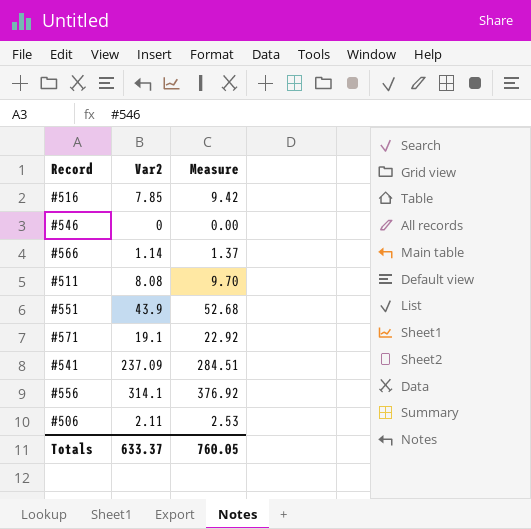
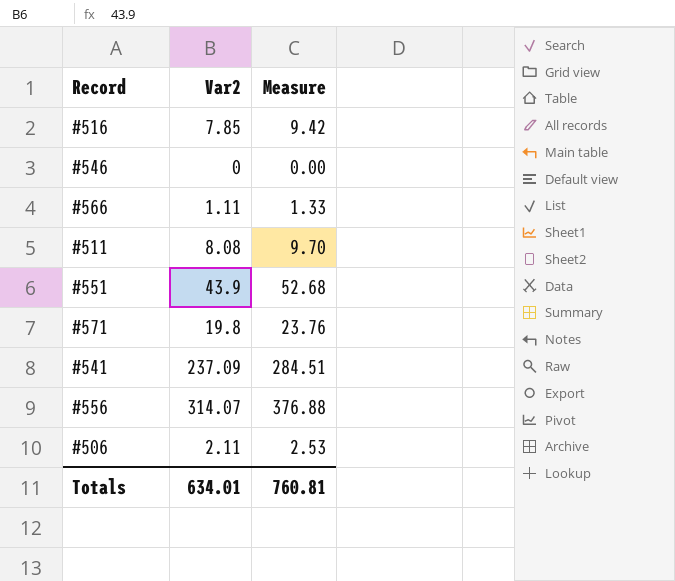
#566 | Var2: 1.14 -> 1.11
#566 | Measure: 1.37 -> 1.33
#571 | Var2: 19.1 -> 19.8
#571 | Measure: 22.92 -> 23.76
#556 | Var2: 314.1 -> 314.07
#556 | Measure: 376.92 -> 376.88
Totals | Var2: 633.37 -> 634.01
Totals | Measure: 760.05 -> 760.81

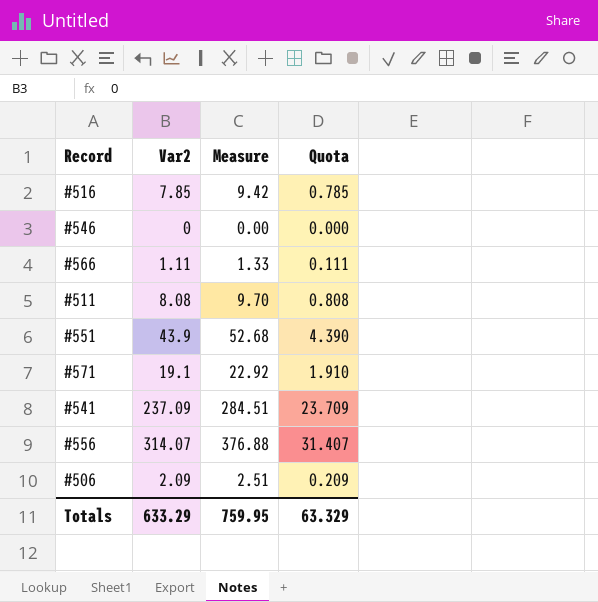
column Quota | formula: none -> [Var2] * 0.1
#571 | Var2: 19.8 -> 19.1
#571 | Measure: 23.76 -> 22.92
#506 | Var2: 2.11 -> 2.09
#506 | Measure: 2.53 -> 2.51
Totals | Var2: 634.01 -> 633.29
Totals | Measure: 760.81 -> 759.95

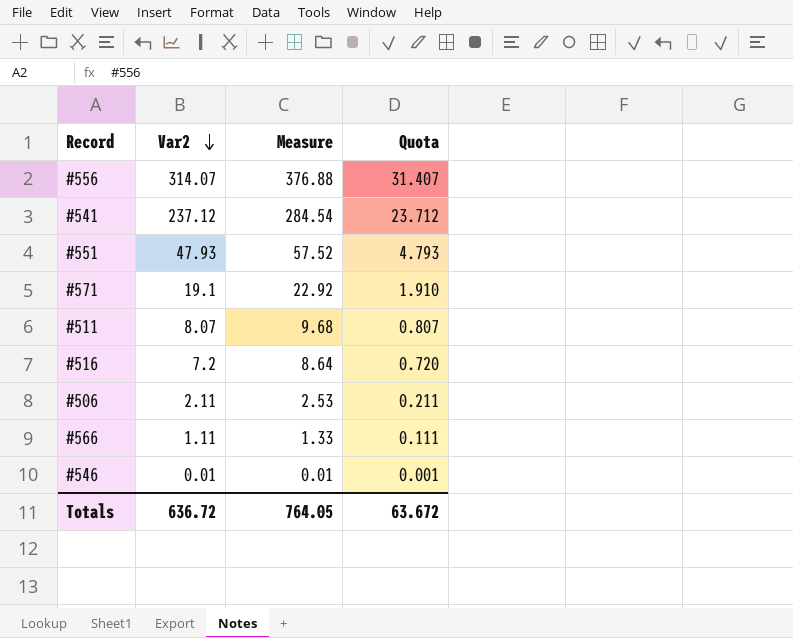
row order: none -> Var2 descending
#541 | Var2: 237.09 -> 237.12
#541 | Measure: 284.51 -> 284.54
#541 | Quota: 23.709 -> 23.712
#551 | Var2: 43.9 -> 47.93
#551 | Measure: 52.68 -> 57.52
#551 | Quota: 4.390 -> 4.793
#511 | Var2: 8.08 -> 8.07
#511 | Measure: 9.70 -> 9.68
#511 | Quota: 0.808 -> 0.807
#516 | Var2: 7.85 -> 7.2
#516 | Measure: 9.42 -> 8.64
#516 | Quota: 0.785 -> 0.720
#506 | Var2: 2.09 -> 2.11
#506 | Measure: 2.51 -> 2.53
#506 | Quota: 0.209 -> 0.211
#546 | Var2: 0 -> 0.01
#546 | Measure: 0.00 -> 0.01
#546 | Quota: 0.000 -> 0.001
Totals | Var2: 633.29 -> 636.72
Totals | Measure: 759.95 -> 764.05
Totals | Quota: 63.329 -> 63.672

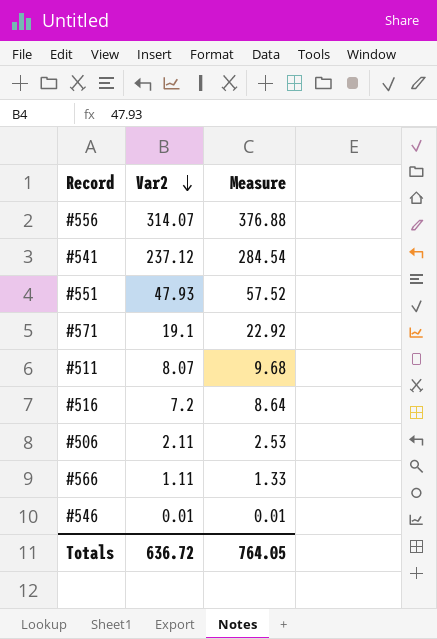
column Quota | formula: [Var2] * 0.1 -> none

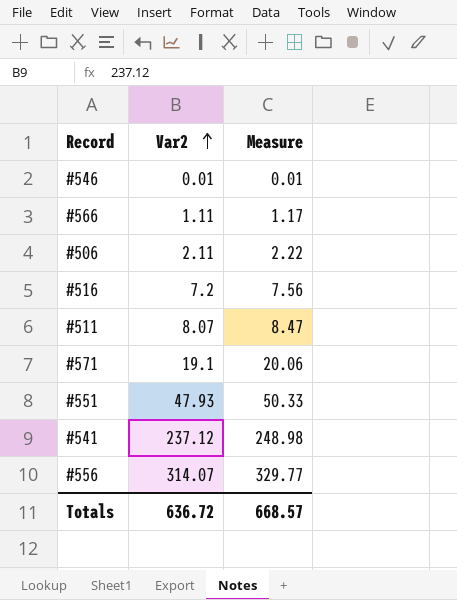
row order: Var2 descending -> Var2 ascending
column Measure | formula: [Var2] * 1.2 -> [Var2] * 1.05
Totals | Measure: 764.05 -> 668.57

